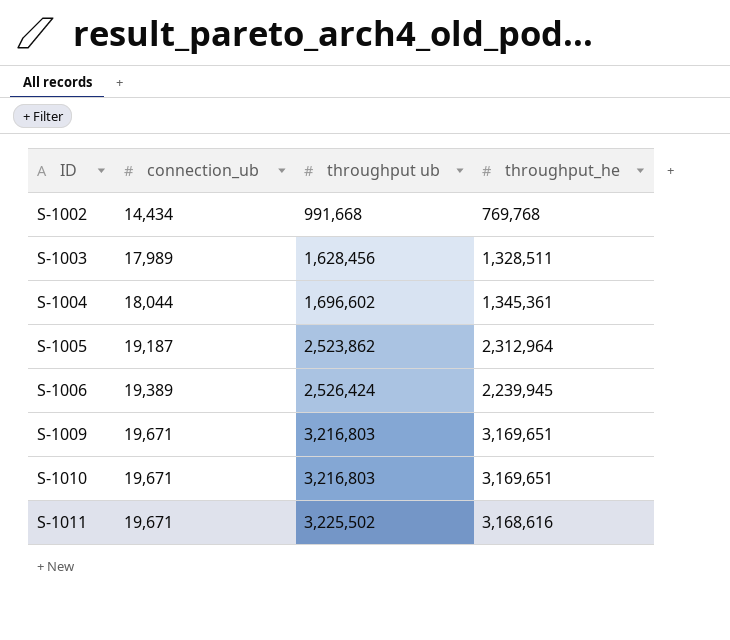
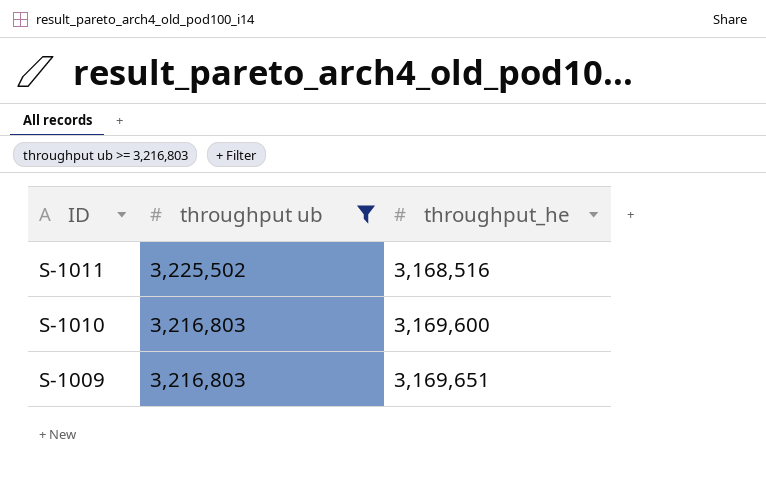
filter: none -> throughput ub >= 3,216,803
row order: ID ascending -> ID descending
column connection_ub | position: 2 -> none
S-1011 | throughput_he: 3,168,616 -> 3,168,516
S-1010 | throughput_he: 3,169,651 -> 3,169,600

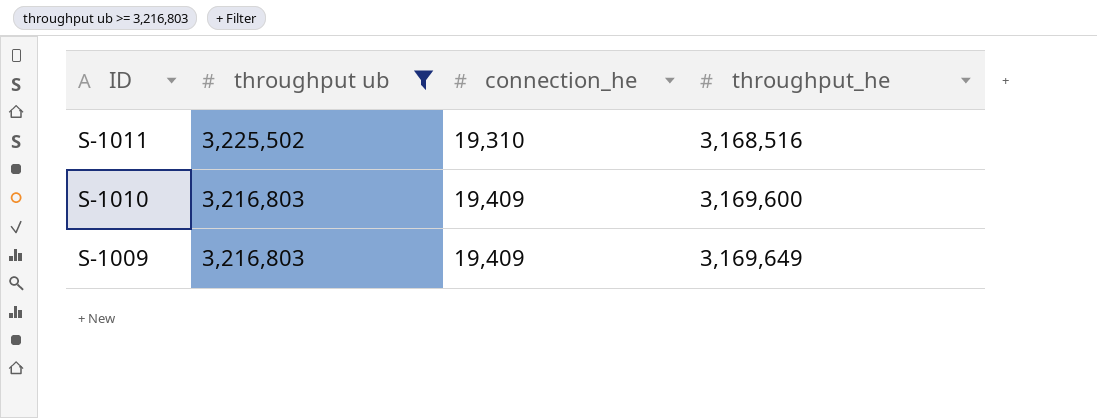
column connection_he | position: none -> 3
S-1009 | throughput_he: 3,169,651 -> 3,169,649

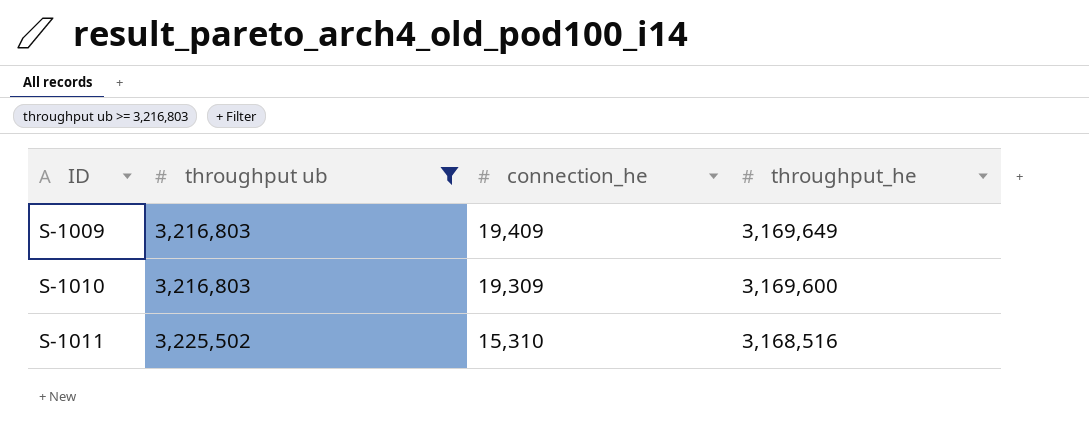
row order: ID descending -> ID ascending
S-1010 | connection_he: 19,409 -> 19,309
S-1011 | connection_he: 19,310 -> 15,310

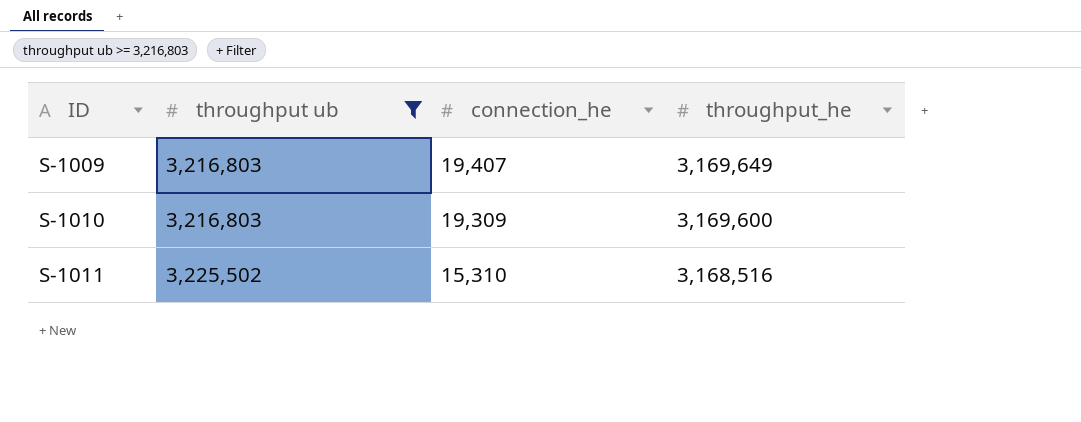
S-1009 | connection_he: 19,409 -> 19,407

